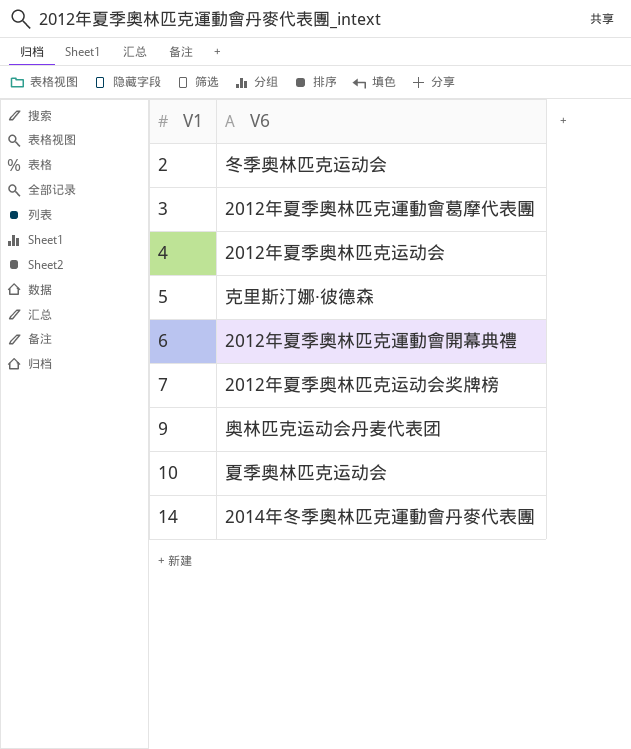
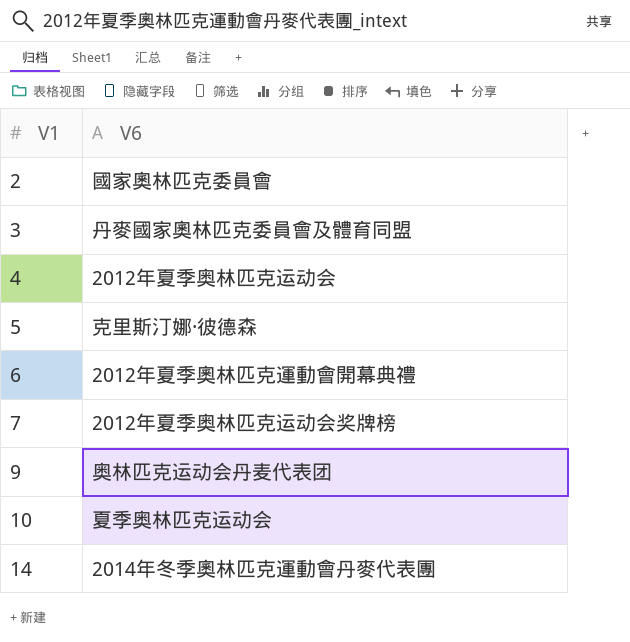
2 | V6: 冬季奥林匹克运动会 -> 國家奧林匹克委員會
3 | V6: 2012年夏季奧林匹克運動會葛摩代表團 -> 丹麥國家奧林匹克委員會及體育同盟

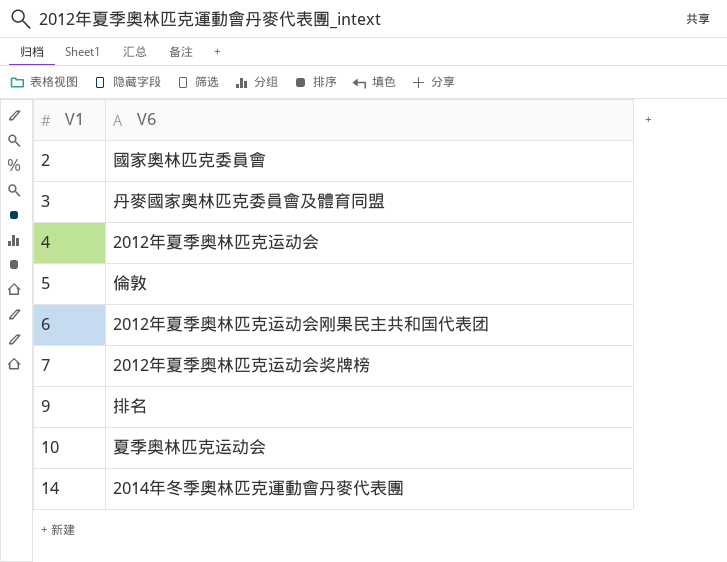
5 | V6: 克里斯汀娜·彼德森 -> 倫敦
6 | V6: 2012年夏季奧林匹克運動會開幕典禮 -> 2012年夏季奥林匹克运动会刚果民主共和国代表团
9 | V6: 奥林匹克运动会丹麦代表团 -> 排名

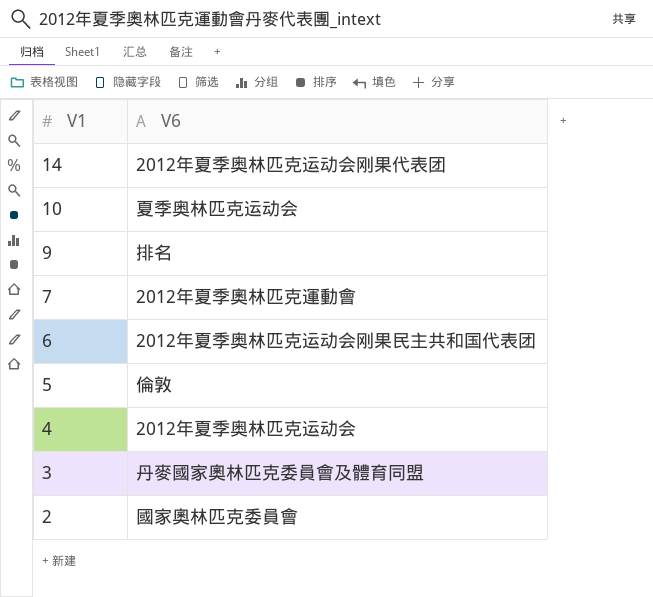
row order: V1 ascending -> V1 descending
14 | V6: 2014年冬季奧林匹克運動會丹麥代表團 -> 2012年夏季奥林匹克运动会刚果代表团
7 | V6: 2012年夏季奥林匹克运动会奖牌榜 -> 2012年夏季奧林匹克運動會

